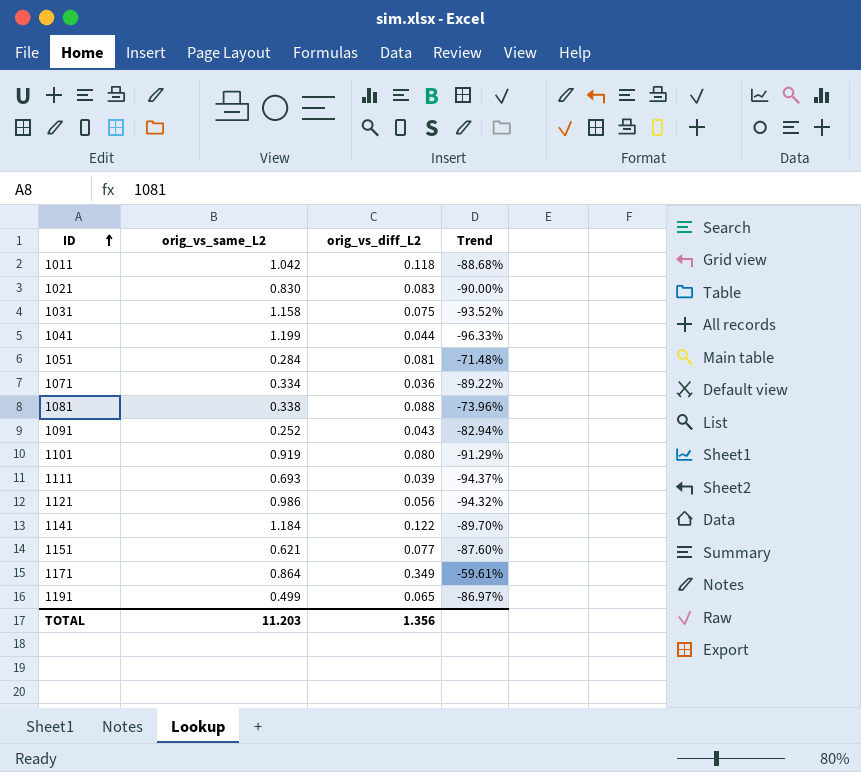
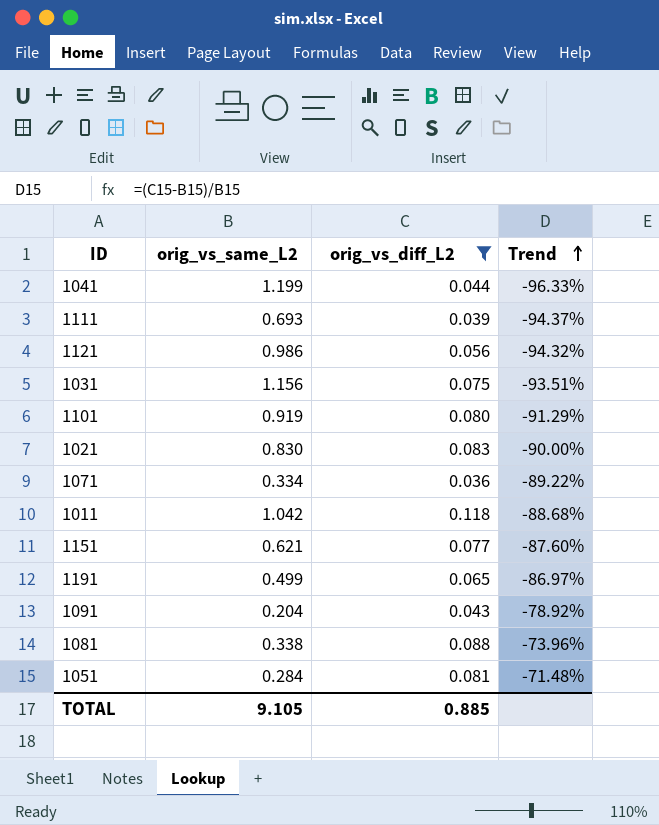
filter: none -> orig_vs_diff_L2 <= 0.118
row order: ID ascending -> Trend ascending
1031 | orig_vs_same_L2: 1.158 -> 1.156
1031 | Trend: -93.52% -> -93.51%
1091 | orig_vs_same_L2: 0.252 -> 0.204
1091 | Trend: -82.94% -> -78.92%
TOTAL | orig_vs_same_L2: 11.203 -> 9.105
TOTAL | orig_vs_diff_L2: 1.356 -> 0.885

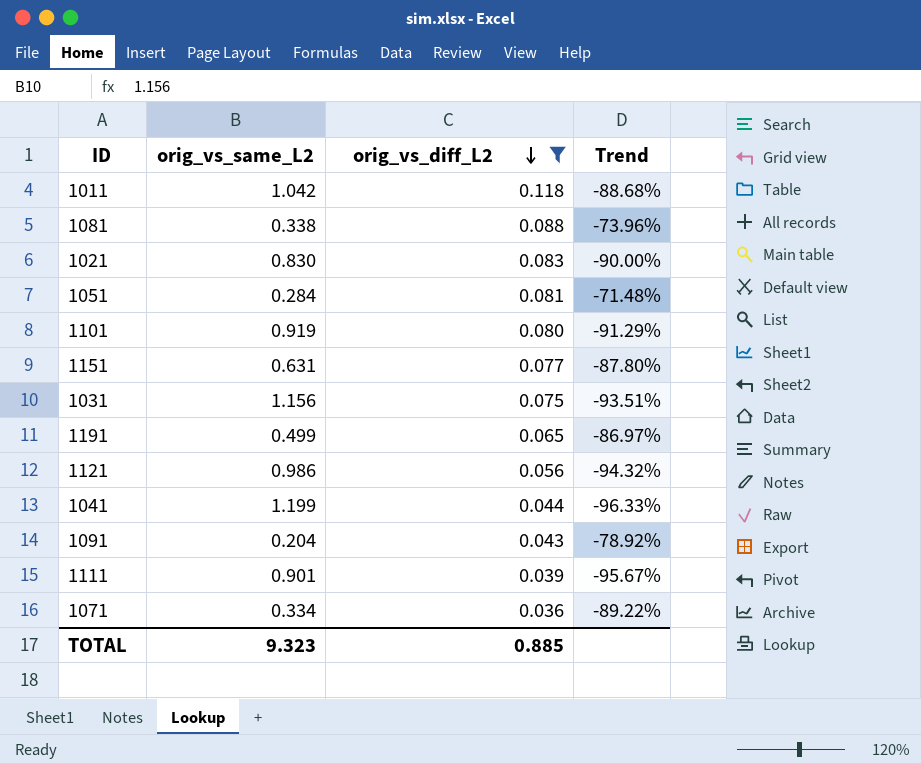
row order: Trend ascending -> orig_vs_diff_L2 descending
1151 | orig_vs_same_L2: 0.621 -> 0.631
1151 | Trend: -87.60% -> -87.80%
1111 | orig_vs_same_L2: 0.693 -> 0.901
1111 | Trend: -94.37% -> -95.67%
TOTAL | orig_vs_same_L2: 9.105 -> 9.323

